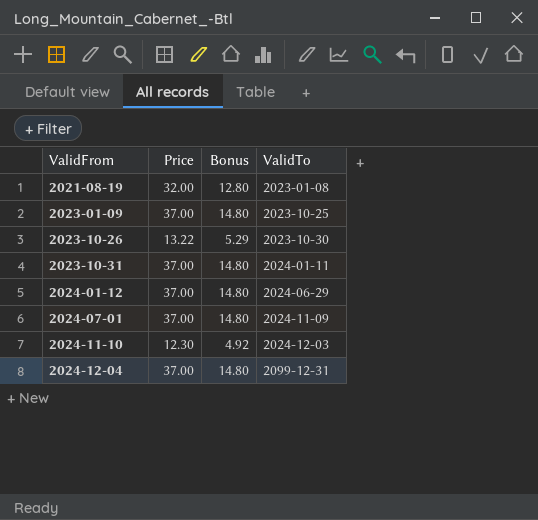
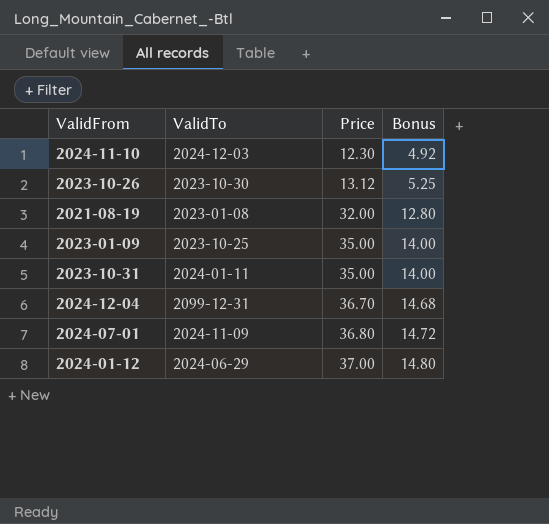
row order: ValidFrom ascending -> Price ascending
column ValidTo | position: 4 -> 2
2023-10-26 | Price: 13.22 -> 13.12
2023-10-26 | Bonus: 5.29 -> 5.25
2023-01-09 | Price: 37.00 -> 35.00
2023-01-09 | Bonus: 14.80 -> 14.00
2023-10-31 | Price: 37.00 -> 35.00
2023-10-31 | Bonus: 14.80 -> 14.00
2024-12-04 | Price: 37.00 -> 36.70
2024-12-04 | Bonus: 14.80 -> 14.68
2024-07-01 | Price: 37.00 -> 36.80
2024-07-01 | Bonus: 14.80 -> 14.72

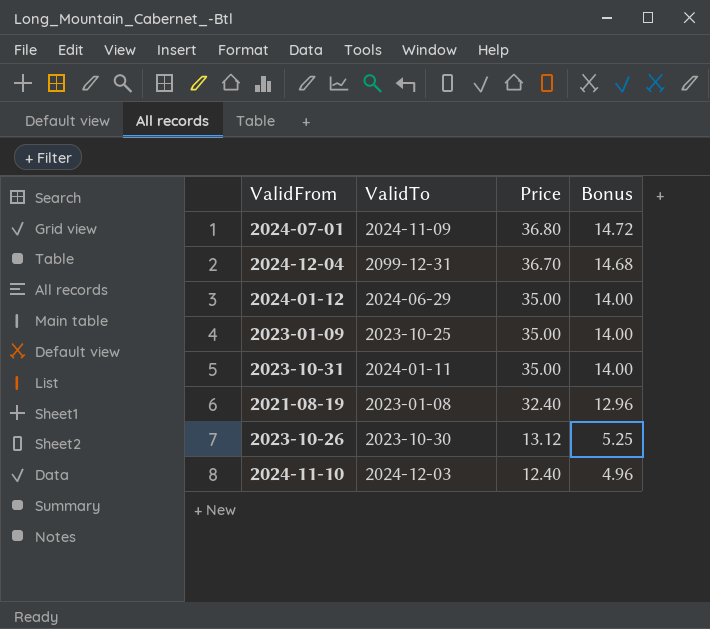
row order: Price ascending -> Price descending
2024-01-12 | Price: 37.00 -> 35.00
2024-01-12 | Bonus: 14.80 -> 14.00
2021-08-19 | Price: 32.00 -> 32.40
2021-08-19 | Bonus: 12.80 -> 12.96
2024-11-10 | Price: 12.30 -> 12.40
2024-11-10 | Bonus: 4.92 -> 4.96

